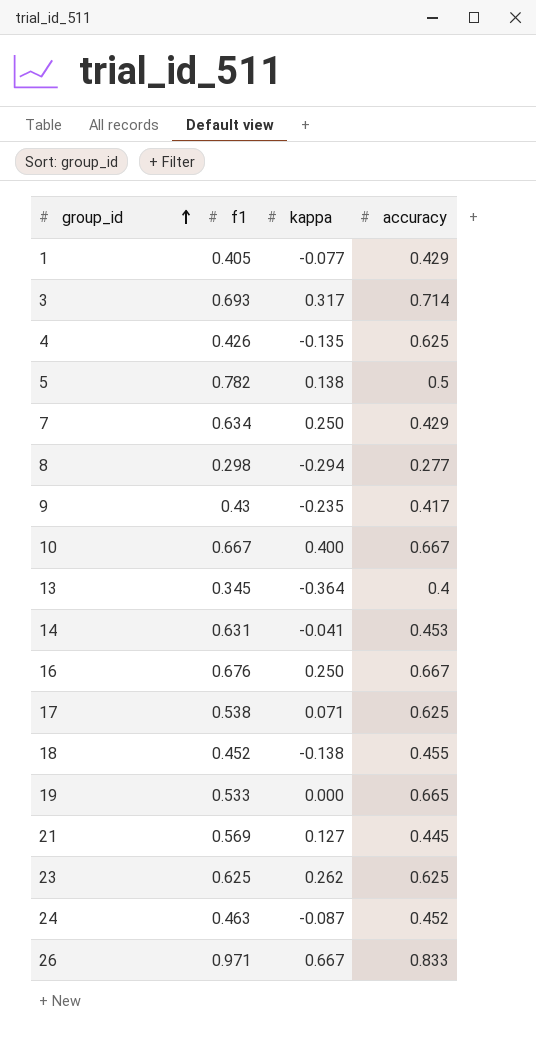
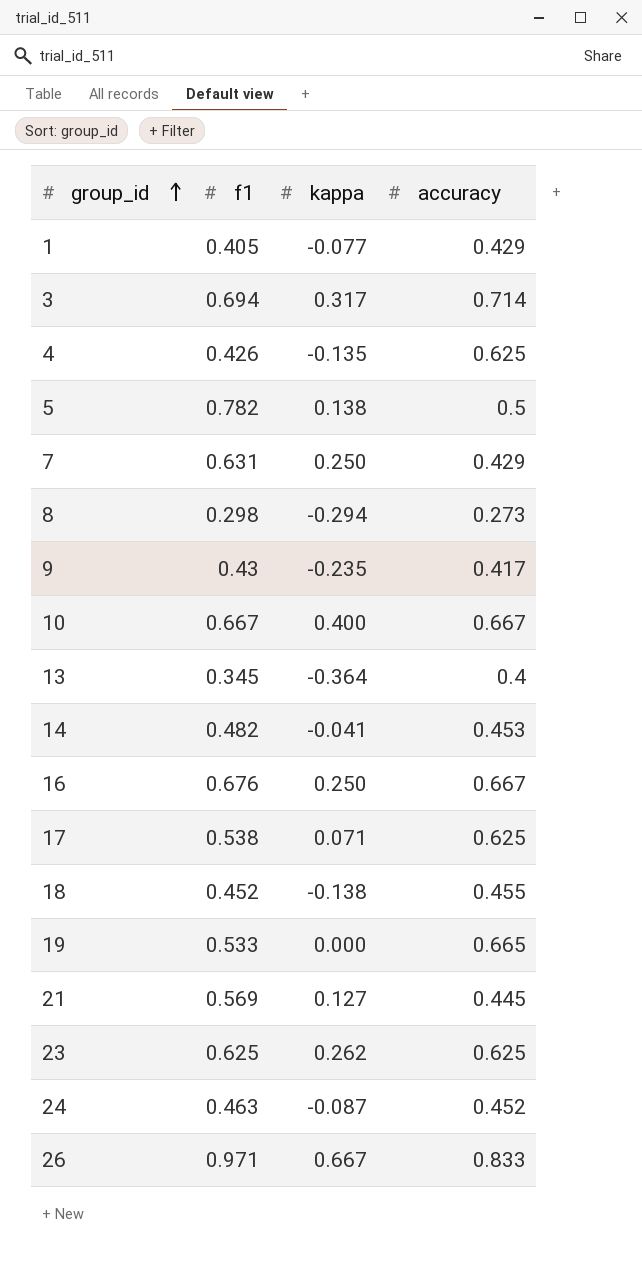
3 | f1: 0.693 -> 0.694
7 | f1: 0.634 -> 0.631
8 | accuracy: 0.277 -> 0.273
14 | f1: 0.631 -> 0.482

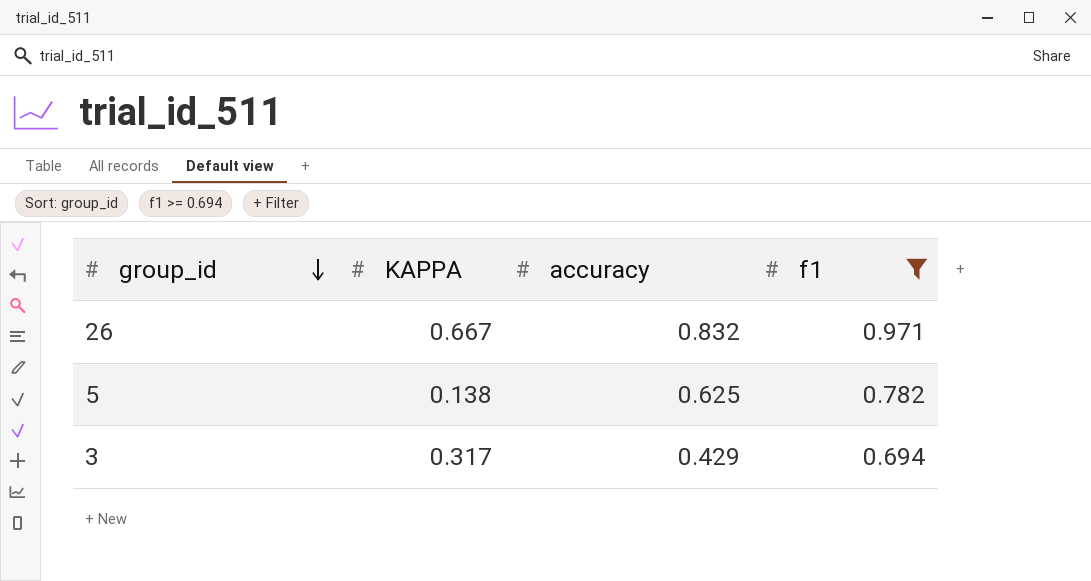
filter: none -> f1 >= 0.694
row order: group_id ascending -> group_id descending
column name: kappa -> KAPPA
column f1 | position: 2 -> 4
26 | accuracy: 0.833 -> 0.832
5 | accuracy: 0.5 -> 0.625
3 | accuracy: 0.714 -> 0.429

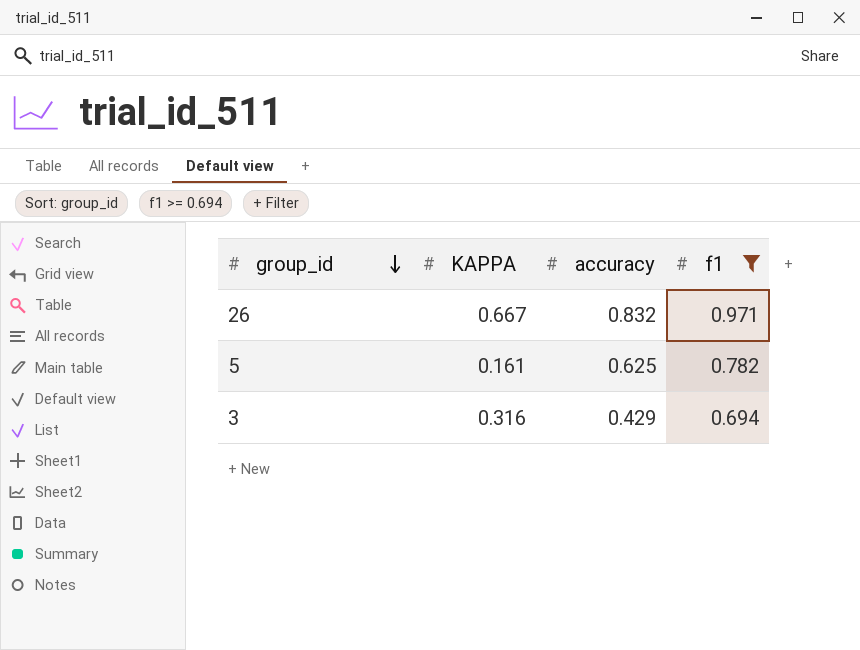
5 | KAPPA: 0.138 -> 0.161
3 | KAPPA: 0.317 -> 0.316

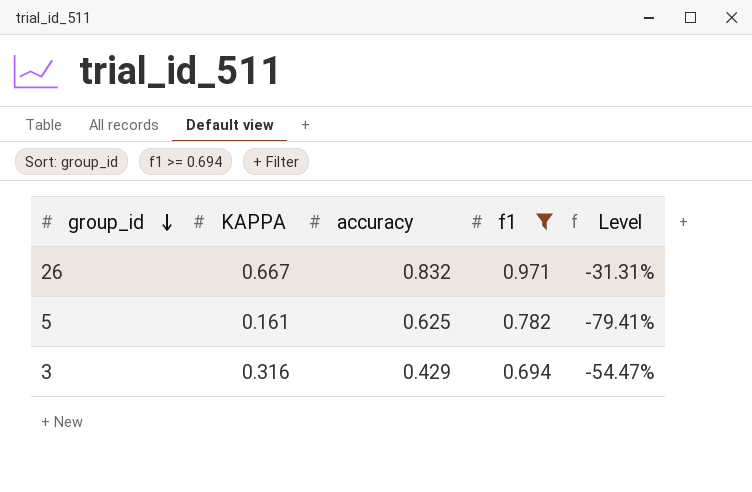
column Level | formula: none -> ([KAPPA] - [f1]) / [f1]

